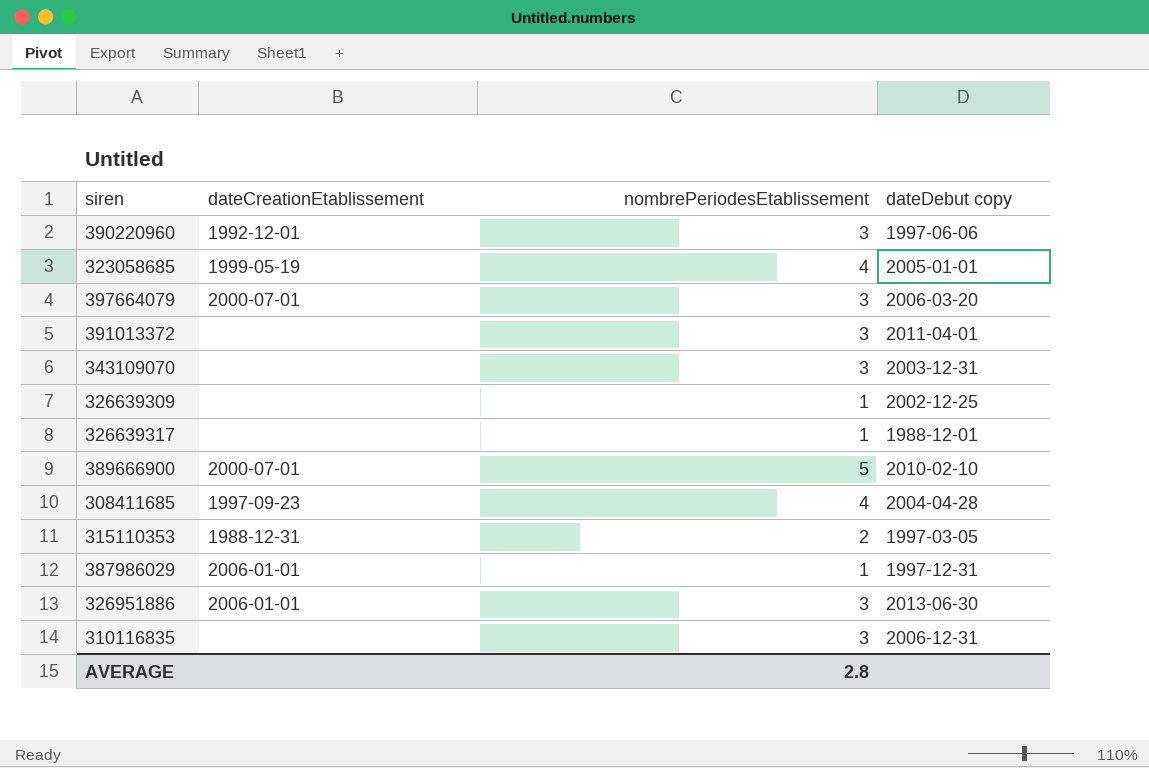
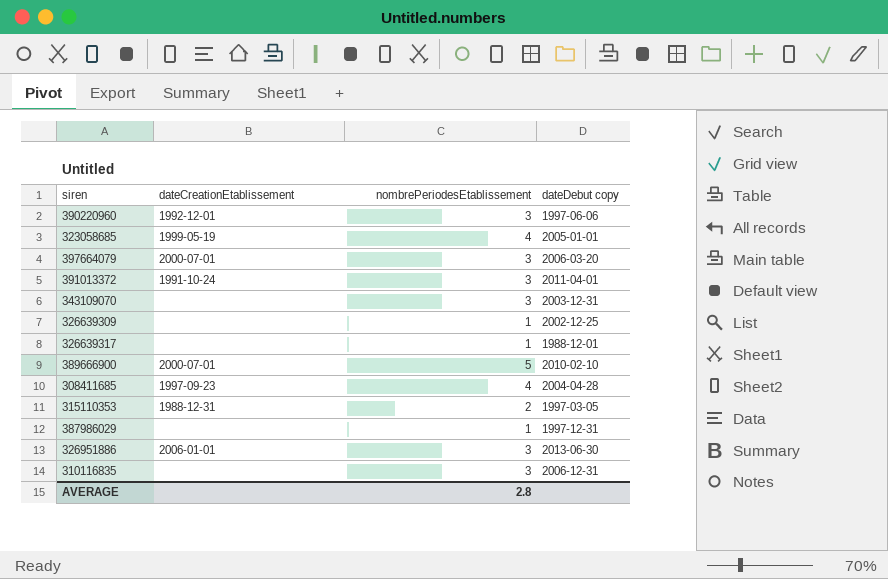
391013372 | dateCreationEtablissement: none -> 1991-10-24
387986029 | dateCreationEtablissement: 2006-01-01 -> none

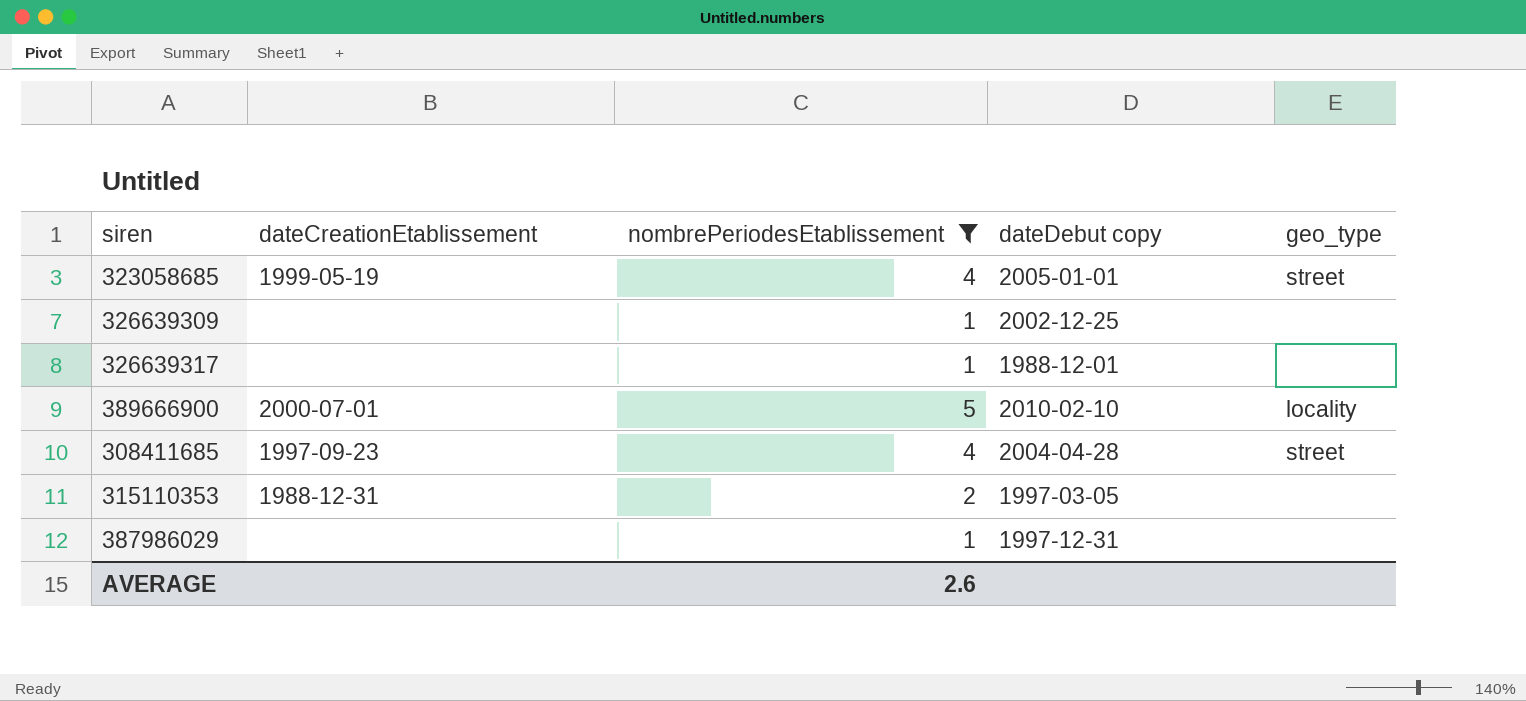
filter: none -> nombrePeriodesEtablissement != 3
column geo_type | position: none -> 5
AVERAGE | nombrePeriodesEtablissement: 2.8 -> 2.6

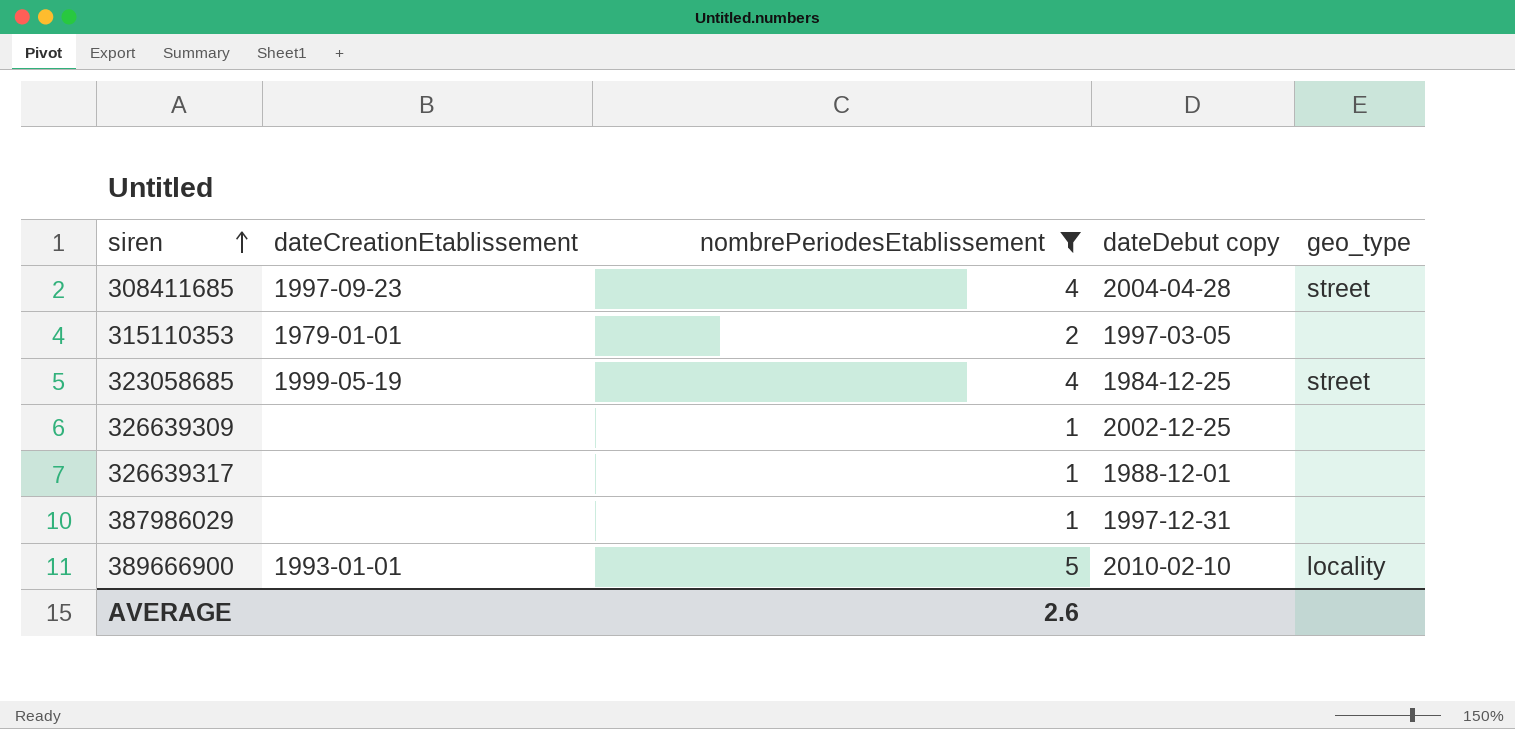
row order: none -> siren ascending
315110353 | dateCreationEtablissement: 1988-12-31 -> 1979-01-01
323058685 | dateDebut copy: 2005-01-01 -> 1984-12-25
389666900 | dateCreationEtablissement: 2000-07-01 -> 1993-01-01

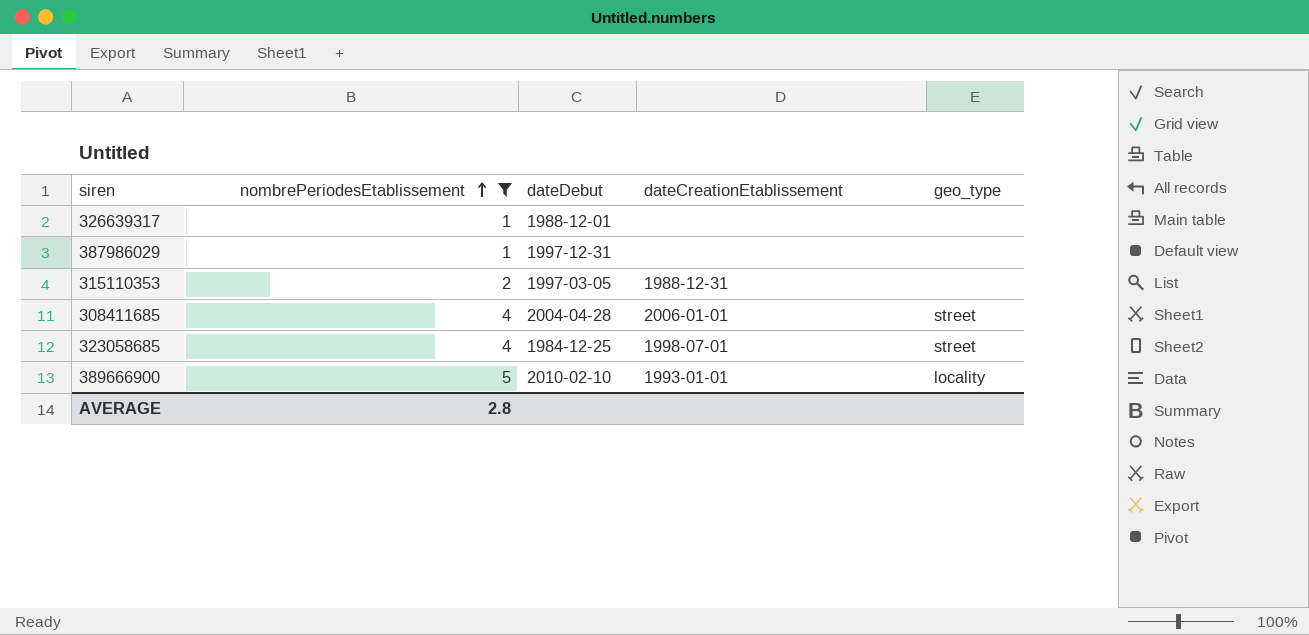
row order: siren ascending -> nombrePeriodesEtablissement ascending
column name: dateDebut copy -> dateDebut
column dateCreationEtablissement | position: 2 -> 4
row 326639309: none | 1 | 2002-12-25 | none -> none
315110353 | dateCreationEtablissement: 1979-01-01 -> 1988-12-31
308411685 | dateCreationEtablissement: 1997-09-23 -> 2006-01-01
323058685 | dateCreationEtablissement: 1999-05-19 -> 1998-07-01
AVERAGE | nombrePeriodesEtablissement: 2.6 -> 2.8

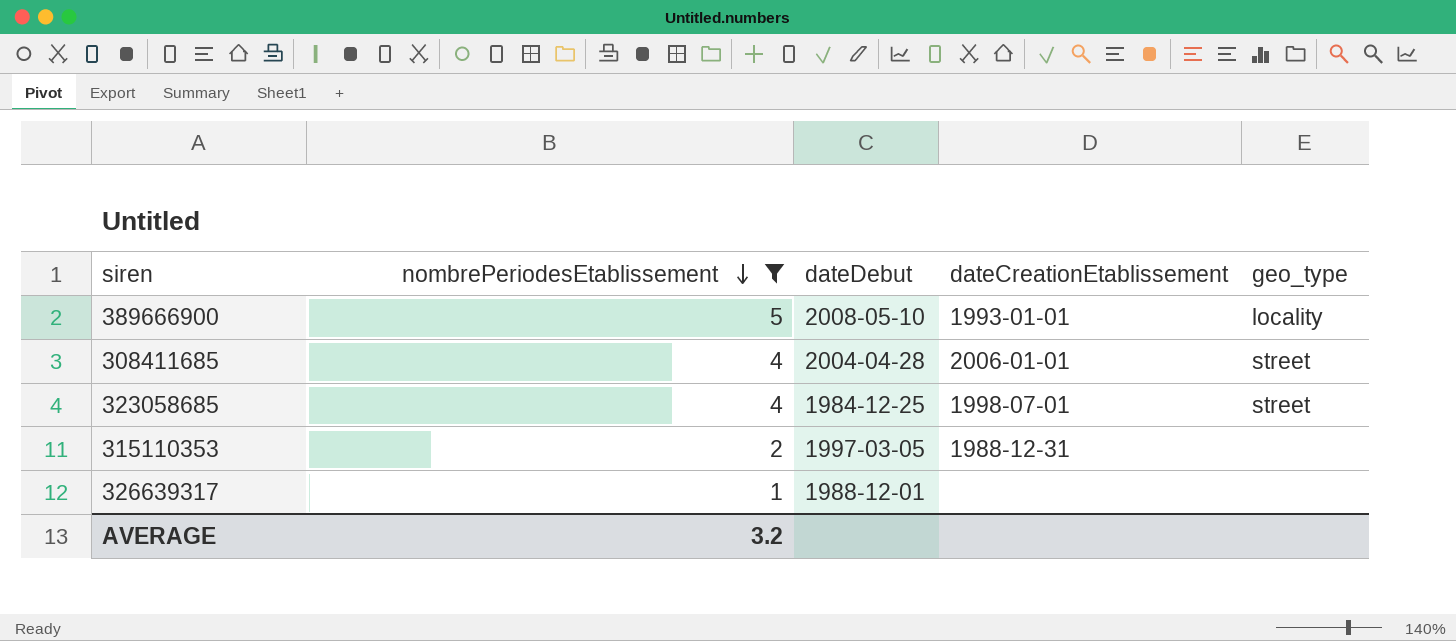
row order: nombrePeriodesEtablissement ascending -> nombrePeriodesEtablissement descending
row 387986029: 1 | 1997-12-31 | none | none -> none
389666900 | dateDebut: 2010-02-10 -> 2008-05-10
AVERAGE | nombrePeriodesEtablissement: 2.8 -> 3.2

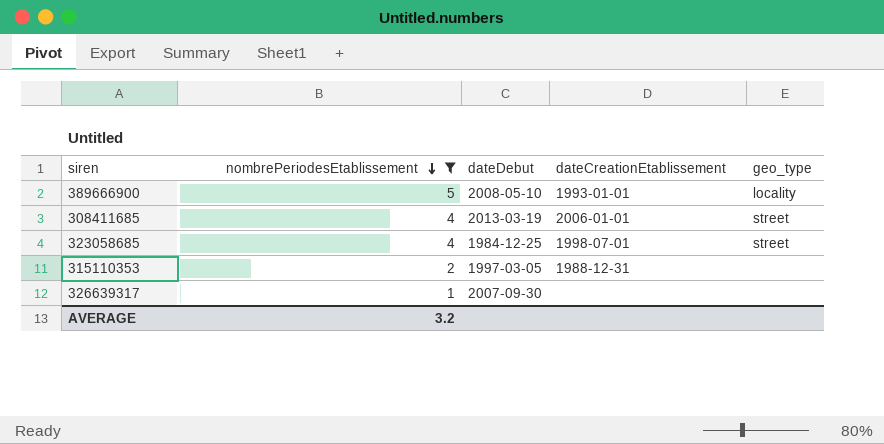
308411685 | dateDebut: 2004-04-28 -> 2013-03-19
326639317 | dateDebut: 1988-12-01 -> 2007-09-30

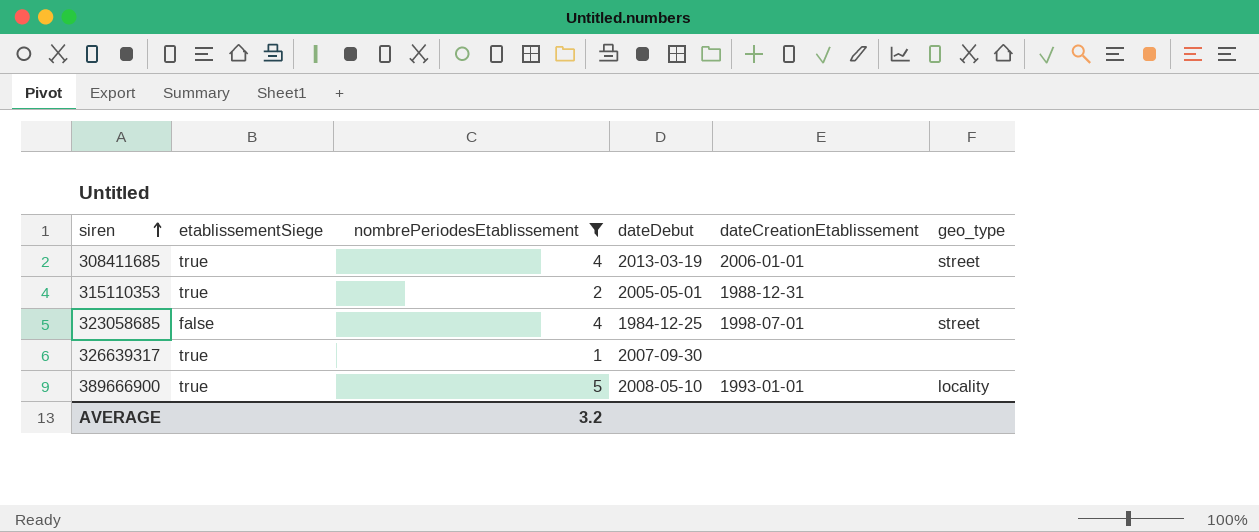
row order: nombrePeriodesEtablissement descending -> siren ascending
column etablissementSiege | position: none -> 2
315110353 | dateDebut: 1997-03-05 -> 2005-05-01

